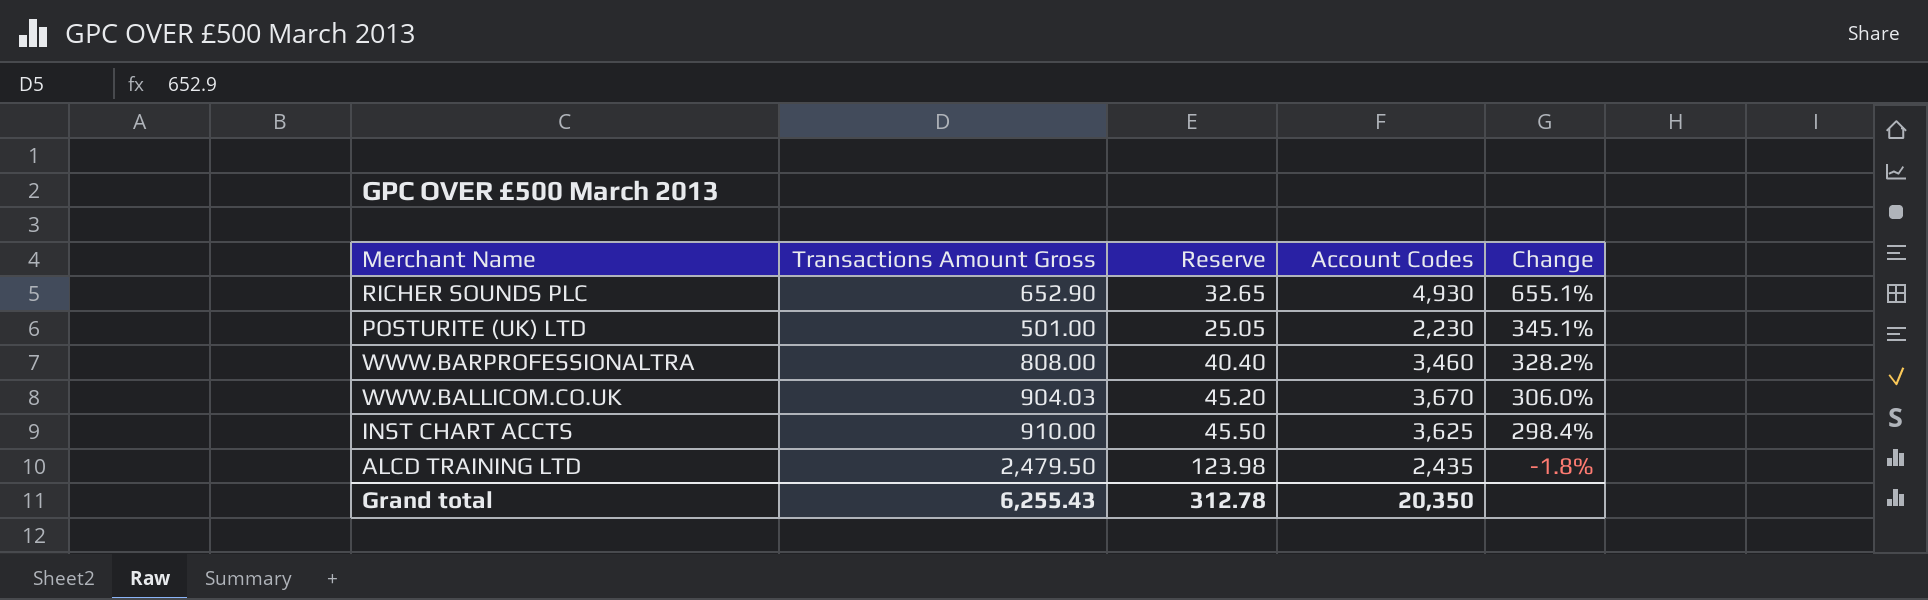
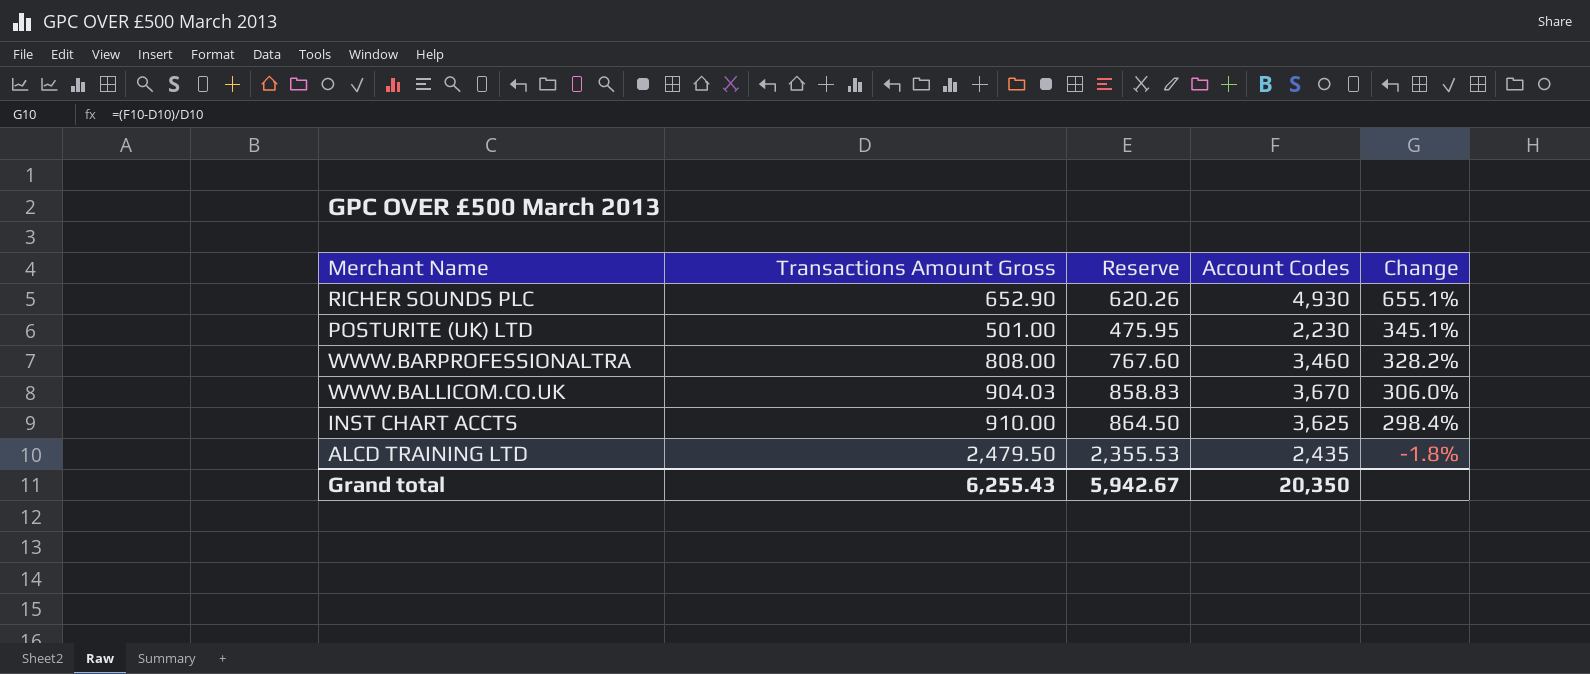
column Reserve | formula: [Transactions Amount Gross] * 0.05 -> [Transactions Amount Gross] * 0.95
Grand total | Reserve: 312.78 -> 5,942.67

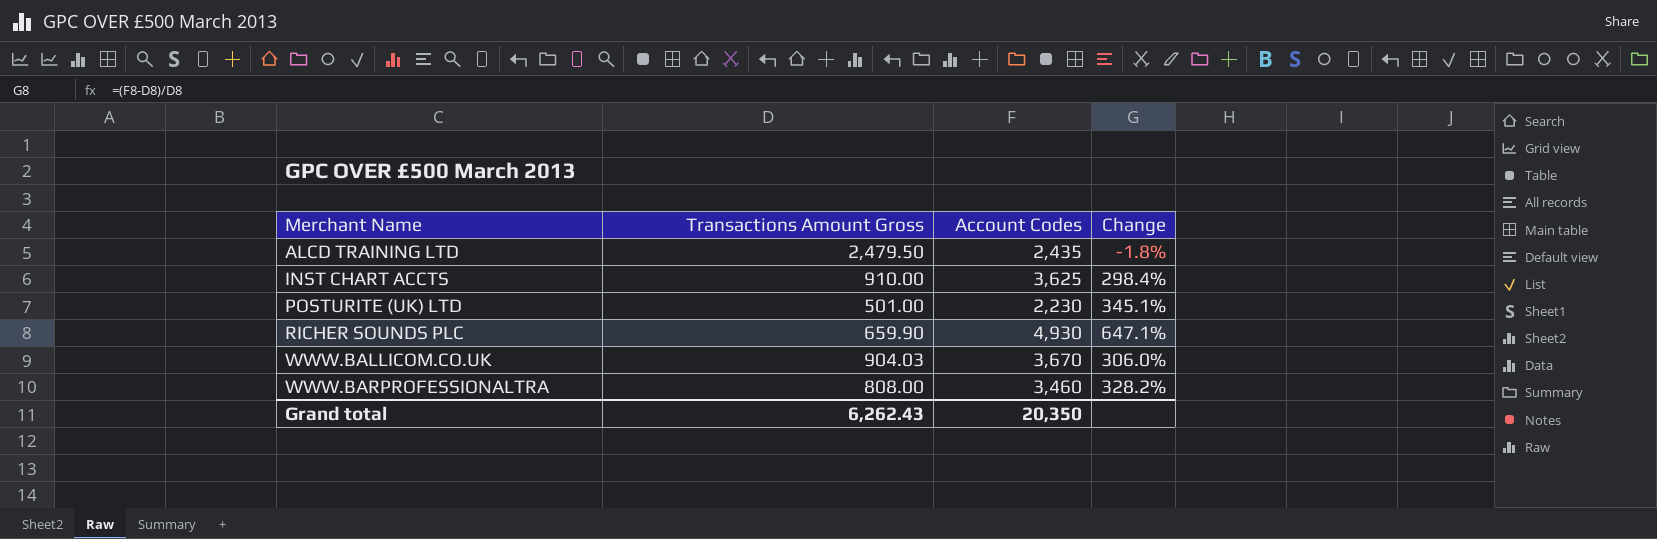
row order: Change descending -> Merchant Name ascending
column Reserve | formula: [Transactions Amount Gross] * 0.95 -> none
RICHER SOUNDS PLC | Transactions Amount Gross: 652.90 -> 659.90
RICHER SOUNDS PLC | Change: 655.1% -> 647.1%
Grand total | Transactions Amount Gross: 6,255.43 -> 6,262.43

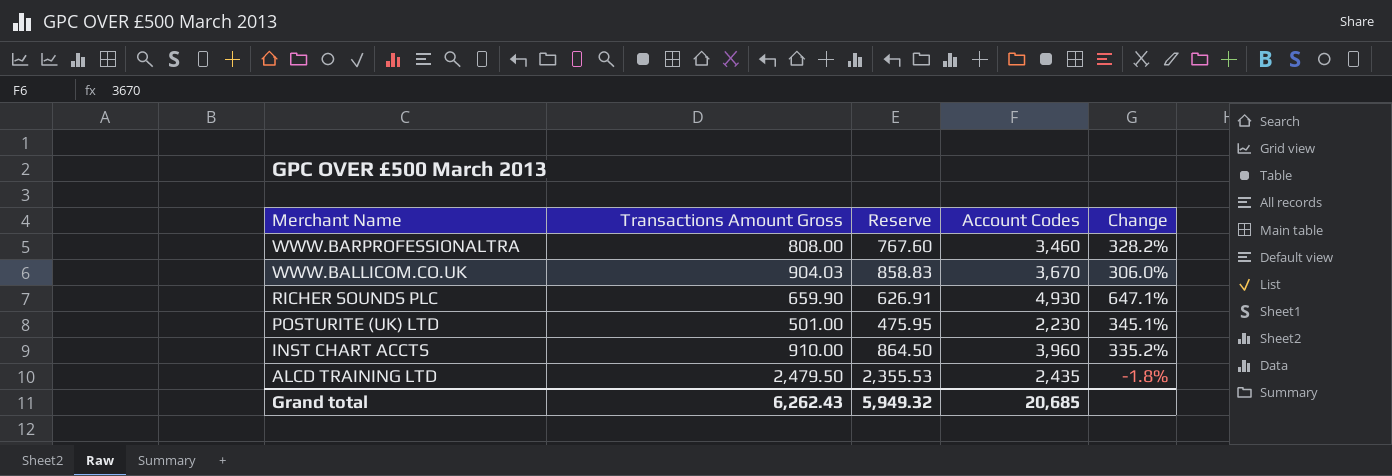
row order: Merchant Name ascending -> Merchant Name descending
column Reserve | formula: none -> [Transactions Amount Gross] * 0.95
INST CHART ACCTS | Account Codes: 3,625 -> 3,960
INST CHART ACCTS | Change: 298.4% -> 335.2%
Grand total | Account Codes: 20,350 -> 20,685

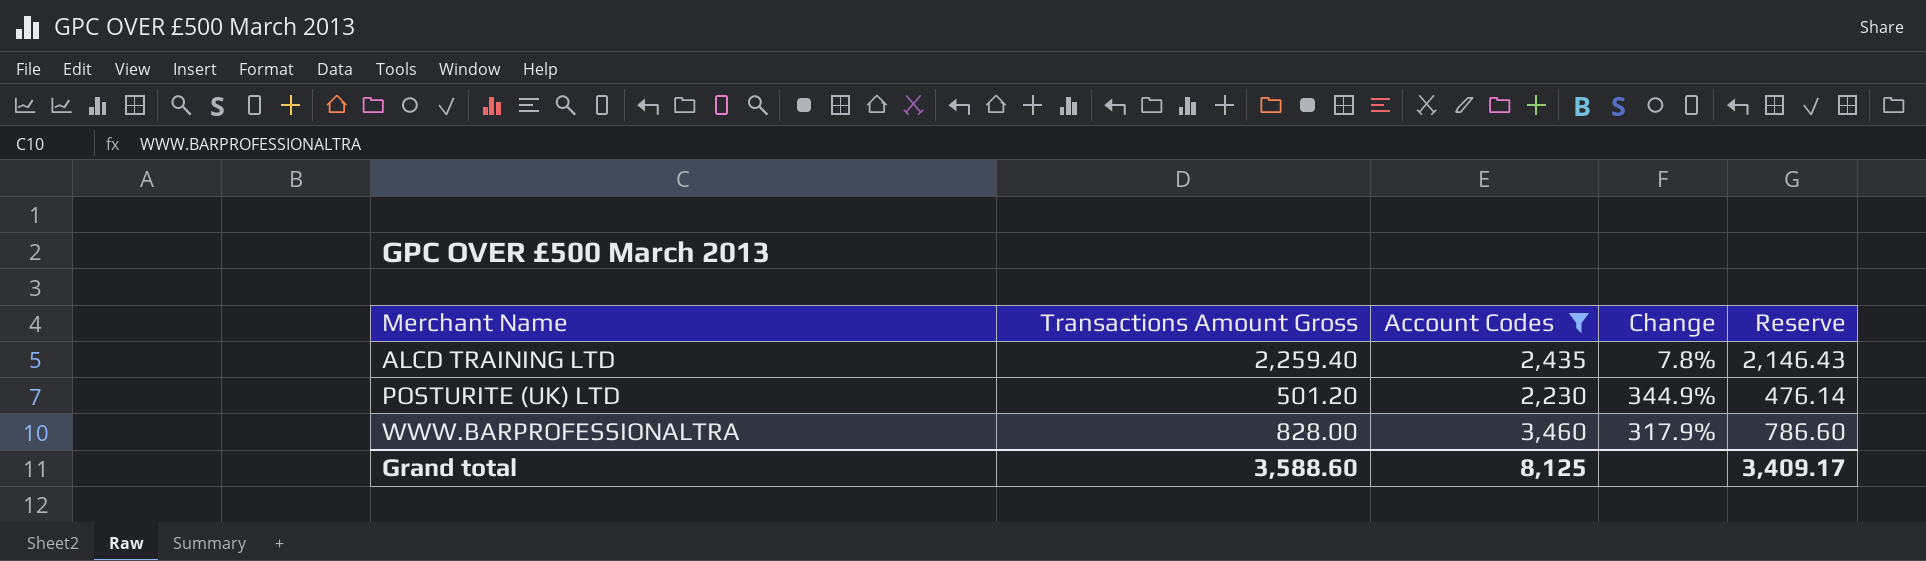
filter: none -> Account Codes <= 3,460
row order: Merchant Name descending -> Merchant Name ascending
column Reserve | position: 3 -> 5
ALCD TRAINING LTD | Transactions Amount Gross: 2,479.50 -> 2,259.40
ALCD TRAINING LTD | Change: -1.8% -> 7.8%
ALCD TRAINING LTD | Reserve: 2,355.53 -> 2,146.43
POSTURITE (UK) LTD | Transactions Amount Gross: 501.00 -> 501.20
POSTURITE (UK) LTD | Change: 345.1% -> 344.9%
POSTURITE (UK) LTD | Reserve: 475.95 -> 476.14
WWW.BARPROFESSIONALTRA | Transactions Amount Gross: 808.00 -> 828.00
WWW.BARPROFESSIONALTRA | Change: 328.2% -> 317.9%
WWW.BARPROFESSIONALTRA | Reserve: 767.60 -> 786.60
Grand total | Transactions Amount Gross: 6,262.43 -> 3,588.60
Grand total | Account Codes: 20,685 -> 8,125
Grand total | Reserve: 5,949.32 -> 3,409.17

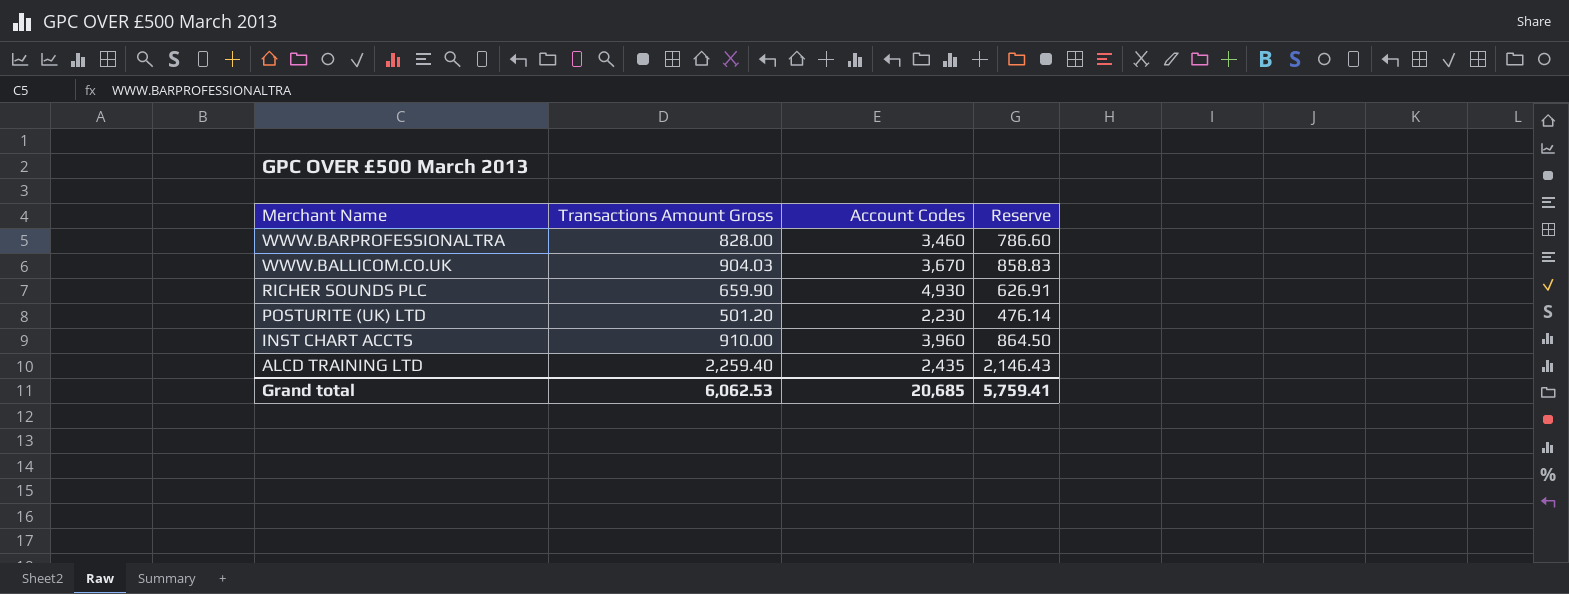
filter: Account Codes <= 3,460 -> none
row order: Merchant Name ascending -> Merchant Name descending
column Change | formula: ([Account Codes] - [Transactions Amount Gross]) / [Transactions Amount Gross] -> none
Grand total | Transactions Amount Gross: 3,588.60 -> 6,062.53
Grand total | Account Codes: 8,125 -> 20,685
Grand total | Reserve: 3,409.17 -> 5,759.41

